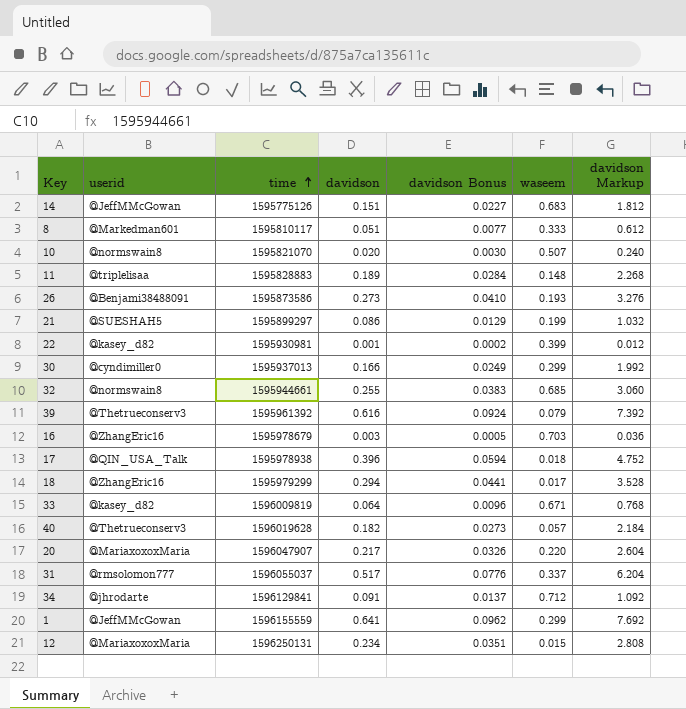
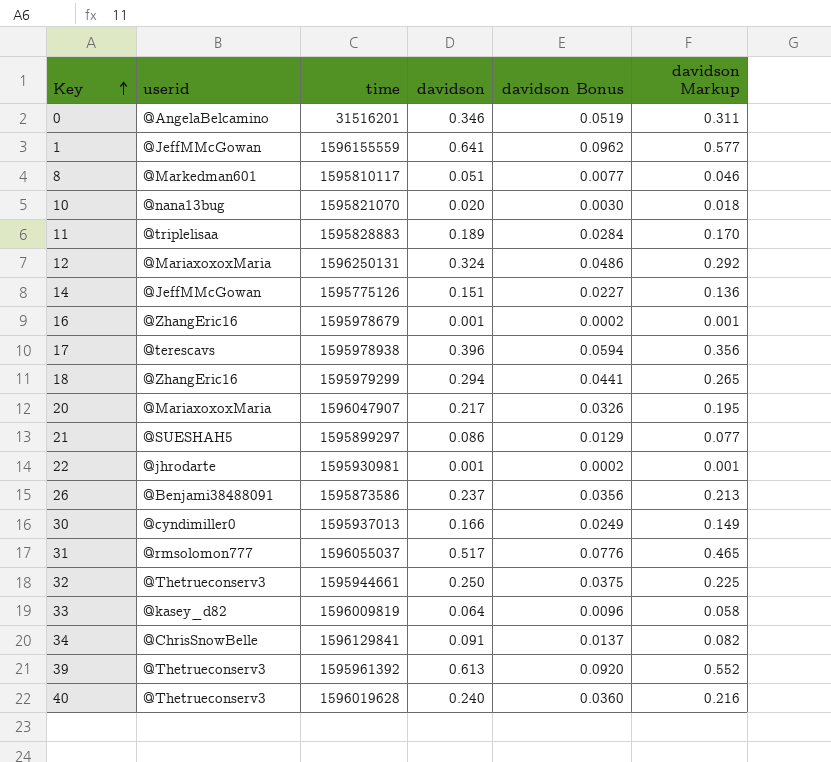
row order: time ascending -> Key ascending
column waseem | position: 6 -> none
column davidson Markup | formula: [davidson] * 12 -> [davidson] * 0.9
row 0: none -> @AngelaBelcamino | 31516201 | 0.346 | 0.0519 | 0.311
10 | userid: @normswain8 -> @nana13bug
12 | davidson: 0.234 -> 0.324
12 | davidson Bonus: 0.0351 -> 0.0486
16 | davidson: 0.003 -> 0.001
16 | davidson Bonus: 0.0005 -> 0.0002
17 | userid: @QIN_USA_Talk -> @terescavs
22 | userid: @kasey_d82 -> @jhrodarte
26 | davidson: 0.273 -> 0.237
26 | davidson Bonus: 0.0410 -> 0.0356
32 | userid: @normswain8 -> @Thetrueconserv3
32 | davidson: 0.255 -> 0.250
32 | davidson Bonus: 0.0383 -> 0.0375
34 | userid: @jhrodarte -> @ChrisSnowBelle
39 | davidson: 0.616 -> 0.613
39 | davidson Bonus: 0.0924 -> 0.0920
40 | davidson: 0.182 -> 0.240
40 | davidson Bonus: 0.0273 -> 0.0360

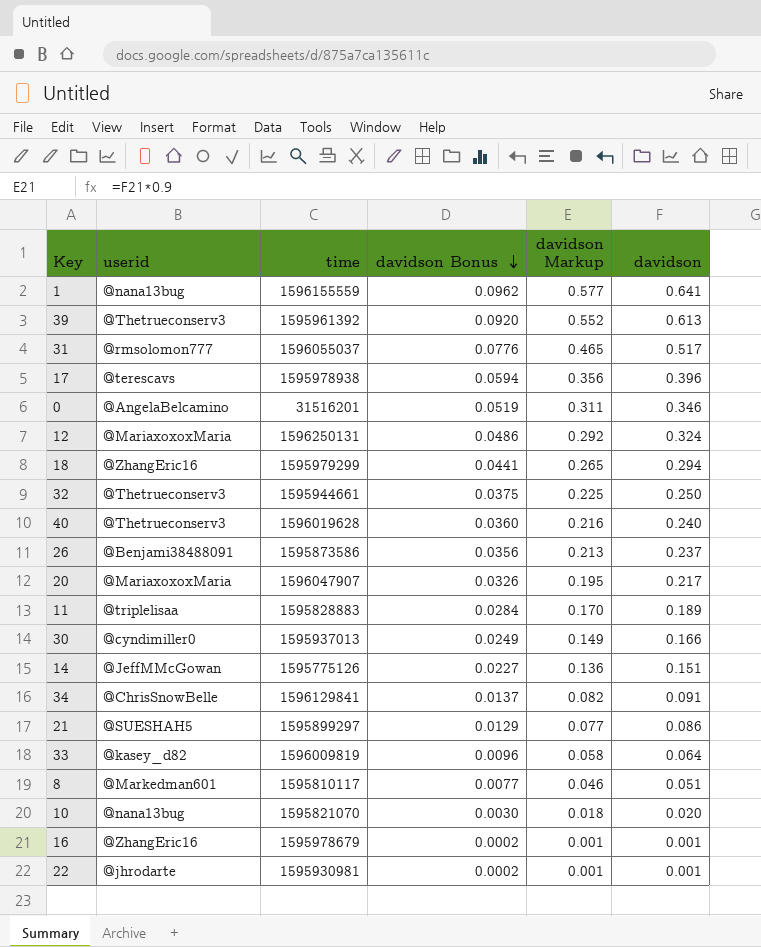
row order: Key ascending -> davidson Bonus descending
column davidson | position: 4 -> 6
1 | userid: @JeffMMcGowan -> @nana13bug

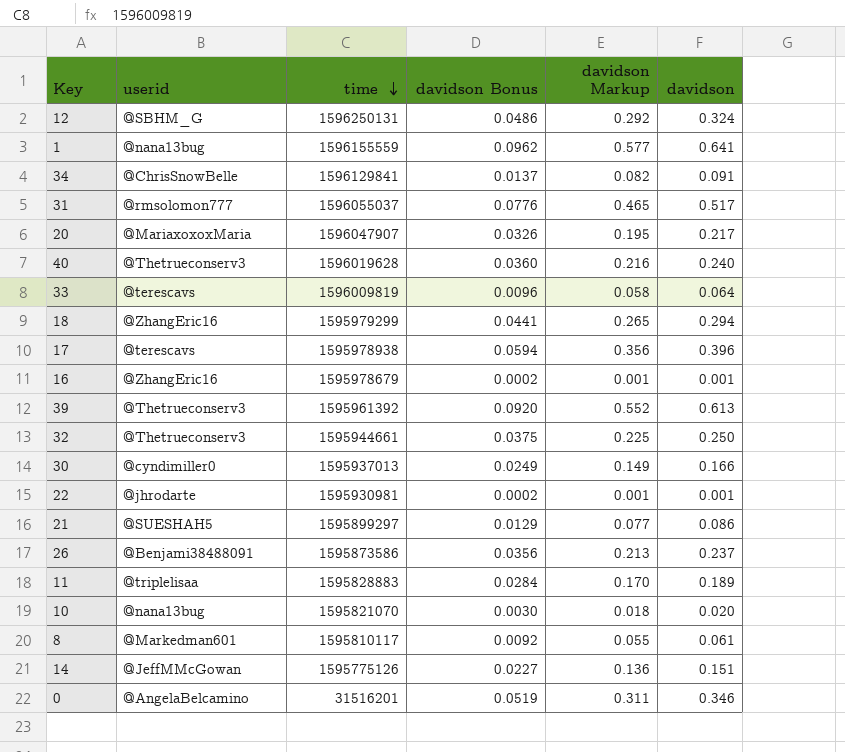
row order: davidson Bonus descending -> time descending
12 | userid: @MariaxoxoxMaria -> @SBHM_G
33 | userid: @kasey_d82 -> @terescavs
8 | davidson Bonus: 0.0077 -> 0.0092
8 | davidson Markup: 0.046 -> 0.055
8 | davidson: 0.051 -> 0.061

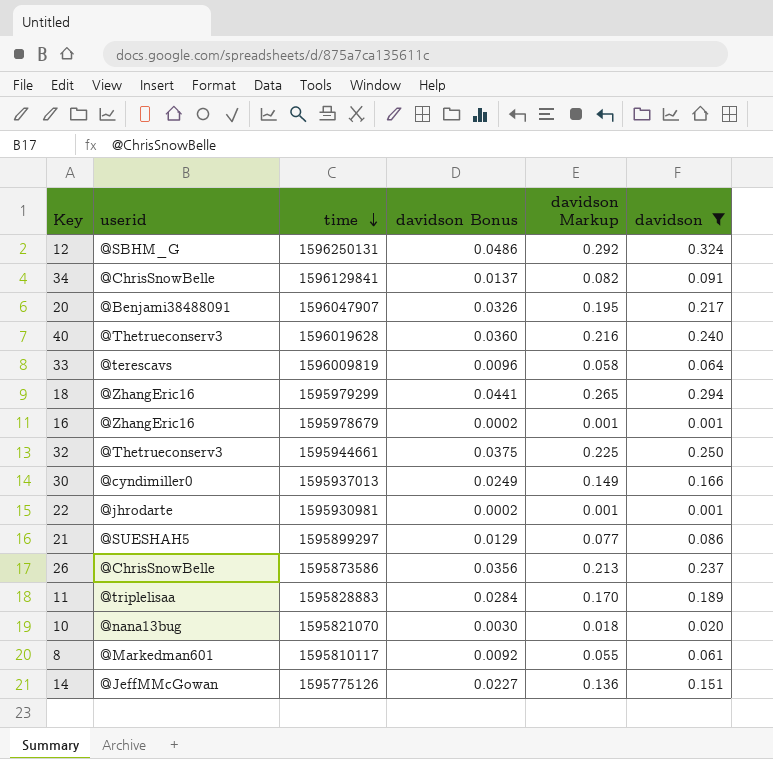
filter: none -> davidson <= 0.324
20 | userid: @MariaxoxoxMaria -> @Benjami38488091
26 | userid: @Benjami38488091 -> @ChrisSnowBelle

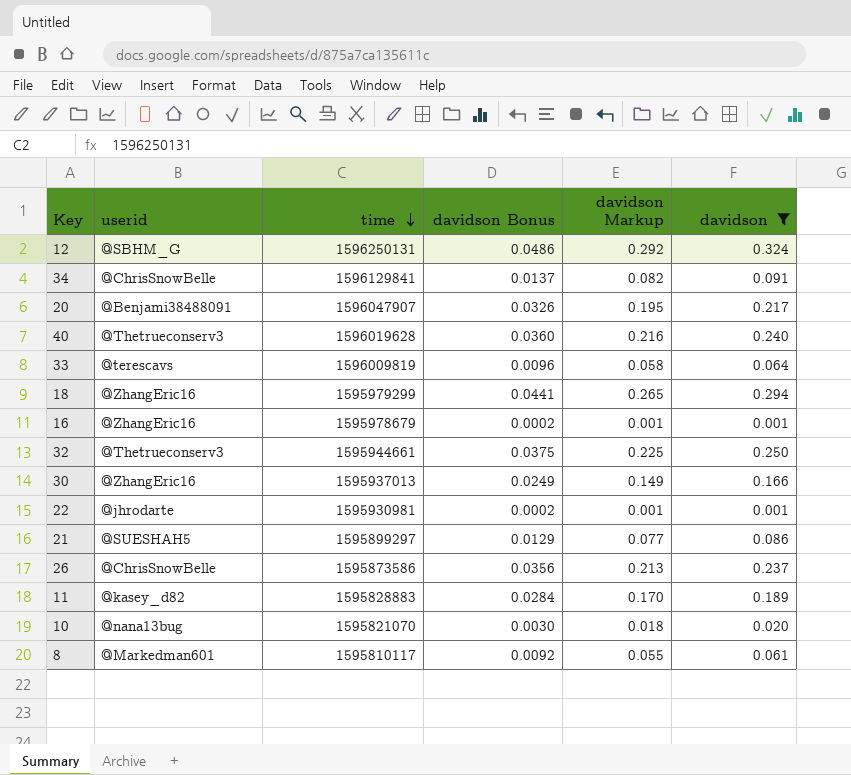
row 14: @JeffMMcGowan | 1595775126 | 0.0227 | 0.136 | 0.151 -> none
30 | userid: @cyndimiller0 -> @ZhangEric16
11 | userid: @triplelisaa -> @kasey_d82

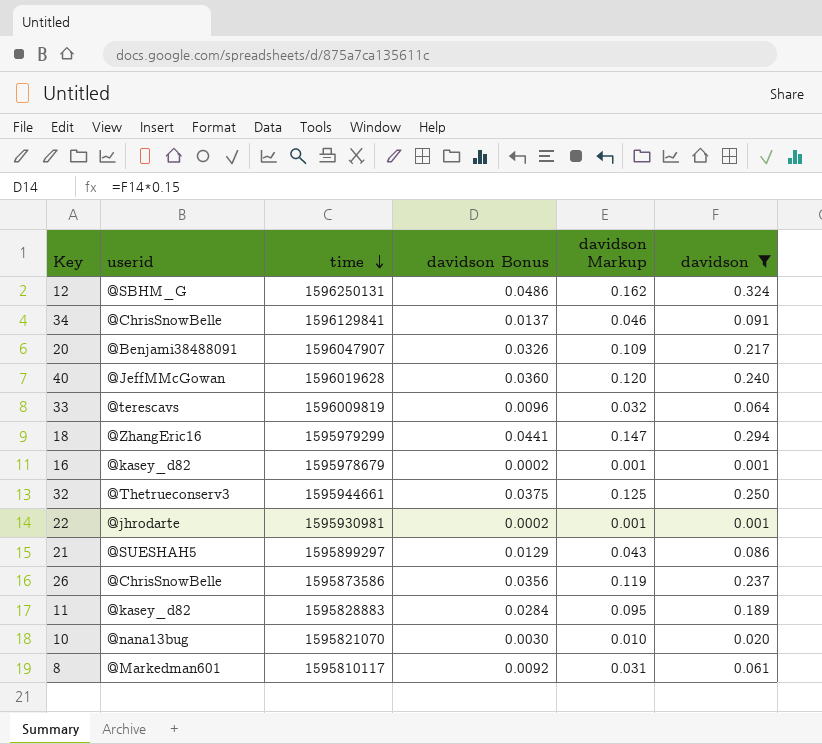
column davidson Markup | formula: [davidson] * 0.9 -> [davidson] * 0.5
row 30: @ZhangEric16 | 1595937013 | 0.0249 | 0.149 | 0.166 -> none
40 | userid: @Thetrueconserv3 -> @JeffMMcGowan
16 | userid: @ZhangEric16 -> @kasey_d82

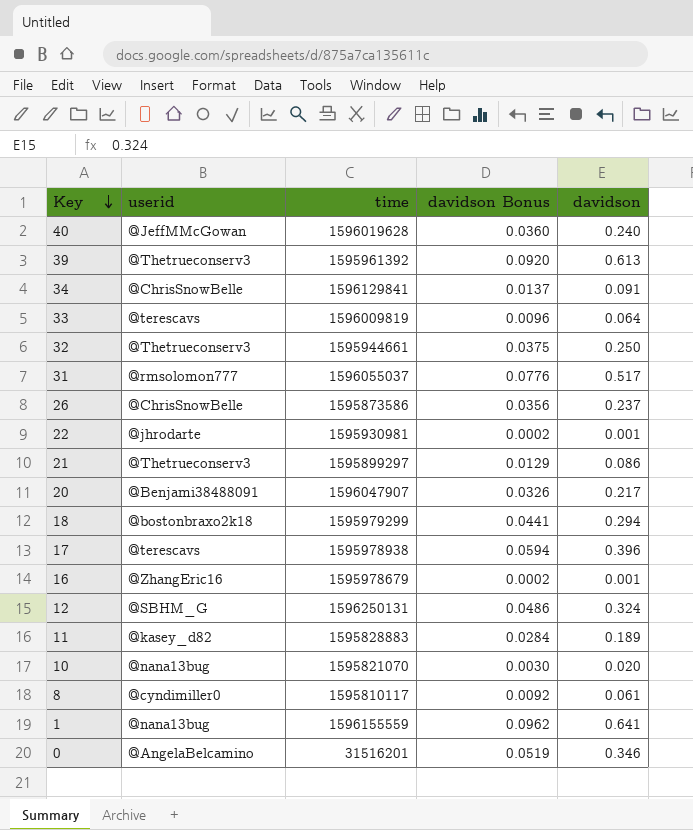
filter: davidson <= 0.324 -> none
row order: time descending -> Key descending
column davidson Markup | formula: [davidson] * 0.5 -> none
21 | userid: @SUESHAH5 -> @Thetrueconserv3
18 | userid: @ZhangEric16 -> @bostonbraxo2k18
16 | userid: @kasey_d82 -> @ZhangEric16
8 | userid: @Markedman601 -> @cyndimiller0

